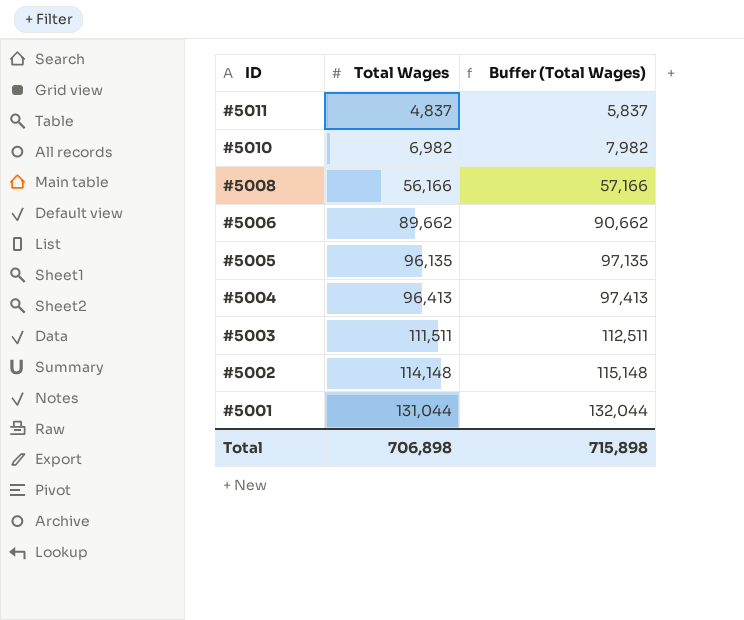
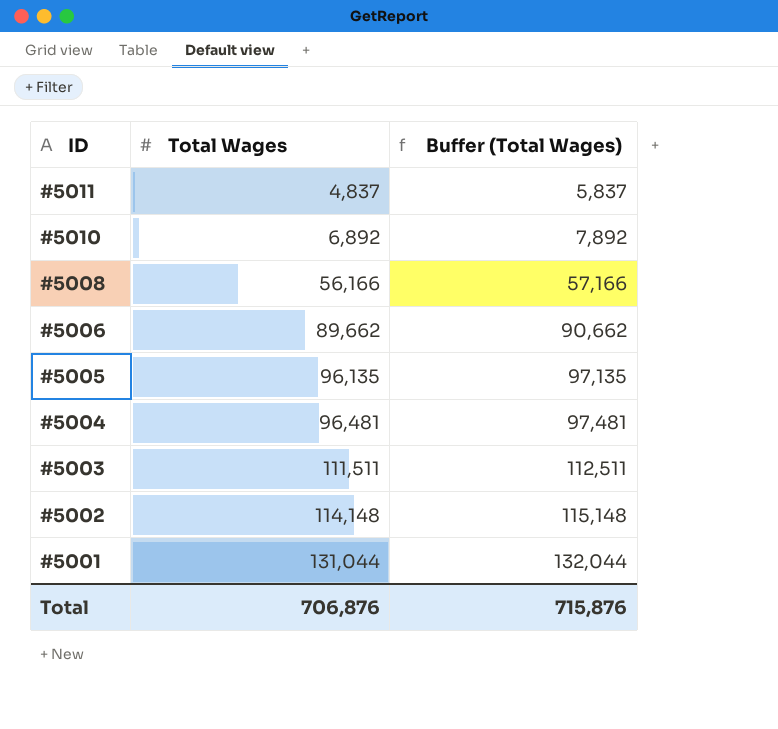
#5010 | Total Wages: 6,982 -> 6,892
#5010 | Buffer (Total Wages): 7,982 -> 7,892
#5004 | Total Wages: 96,413 -> 96,481
#5004 | Buffer (Total Wages): 97,413 -> 97,481
Total | Total Wages: 706,898 -> 706,876
Total | Buffer (Total Wages): 715,898 -> 715,876

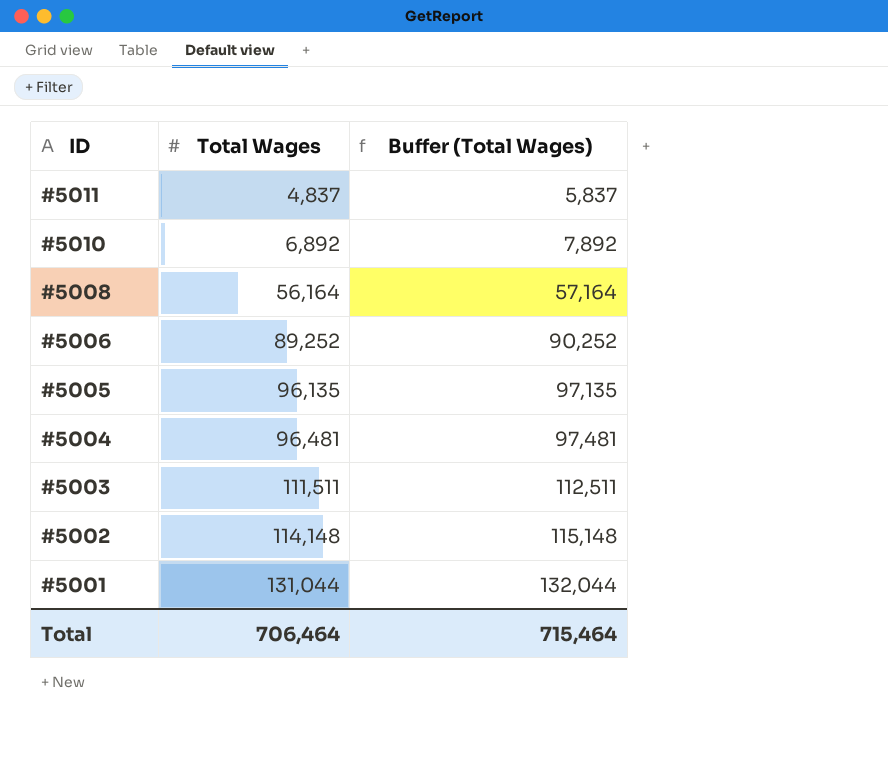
#5008 | Total Wages: 56,166 -> 56,164
#5008 | Buffer (Total Wages): 57,166 -> 57,164
#5006 | Total Wages: 89,662 -> 89,252
#5006 | Buffer (Total Wages): 90,662 -> 90,252
Total | Total Wages: 706,876 -> 706,464
Total | Buffer (Total Wages): 715,876 -> 715,464

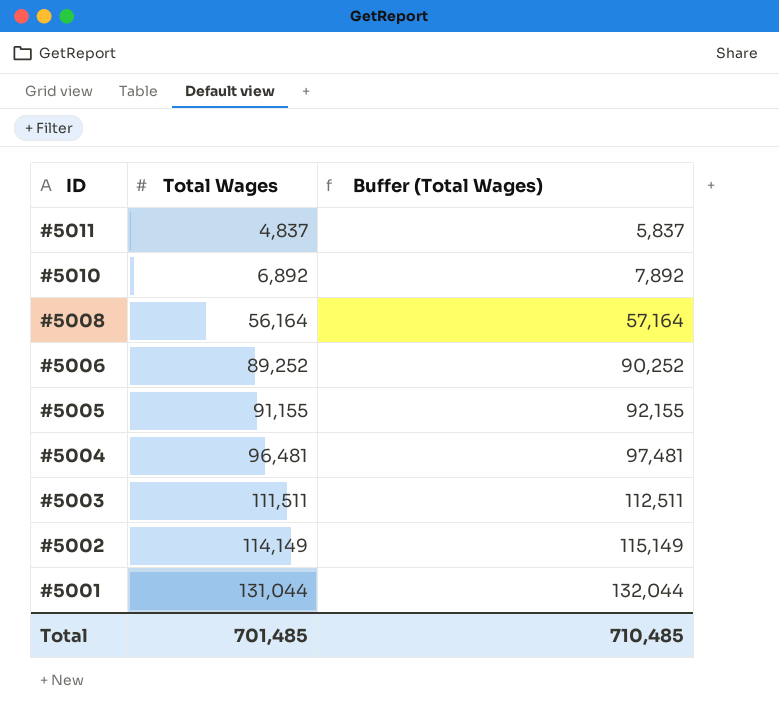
#5005 | Total Wages: 96,135 -> 91,155
#5005 | Buffer (Total Wages): 97,135 -> 92,155
#5002 | Total Wages: 114,148 -> 114,149
#5002 | Buffer (Total Wages): 115,148 -> 115,149
Total | Total Wages: 706,464 -> 701,485
Total | Buffer (Total Wages): 715,464 -> 710,485

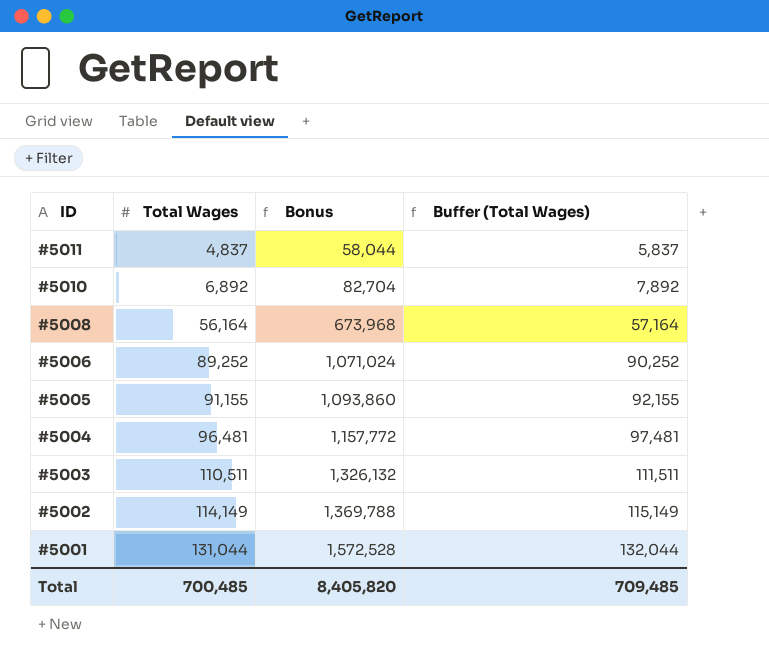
column Bonus | formula: none -> [Total Wages] * 12
#5003 | Total Wages: 111,511 -> 110,511
#5003 | Buffer (Total Wages): 112,511 -> 111,511
Total | Total Wages: 701,485 -> 700,485
Total | Buffer (Total Wages): 710,485 -> 709,485

